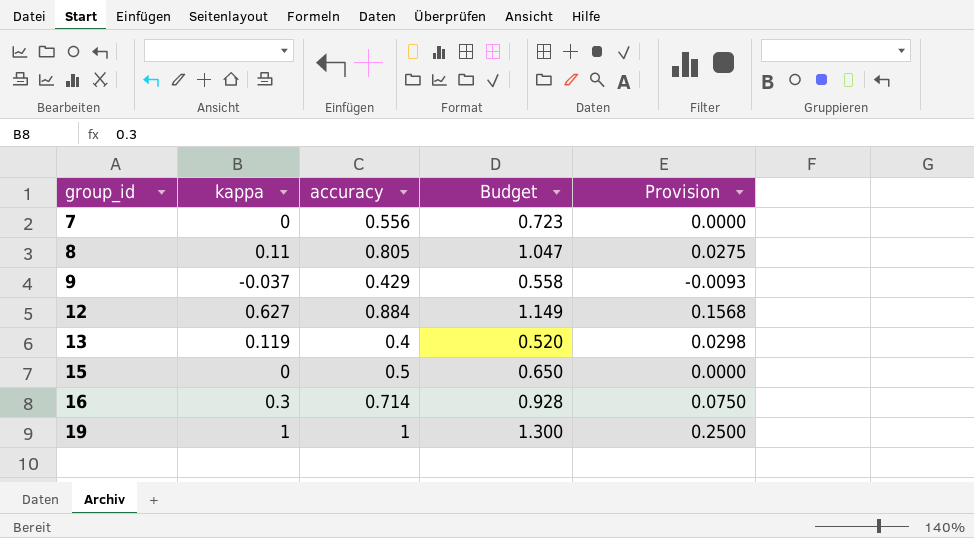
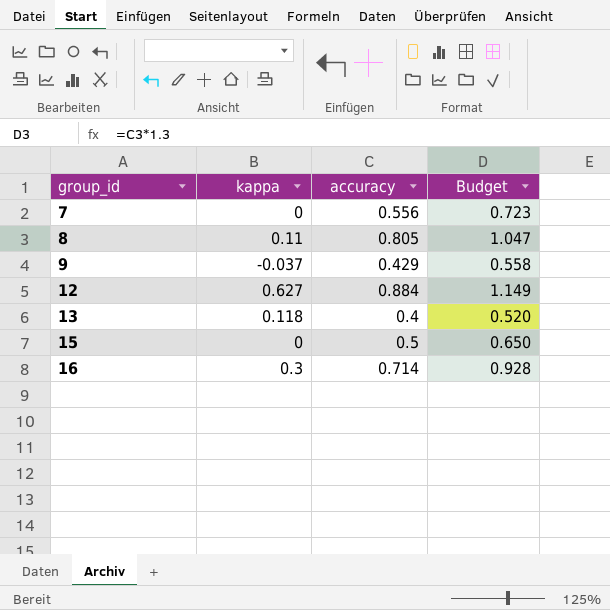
column Provision | formula: [kappa] * 0.25 -> none
row 19: 1 | 1 | 1.300 | 0.2500 -> none
13 | kappa: 0.119 -> 0.118

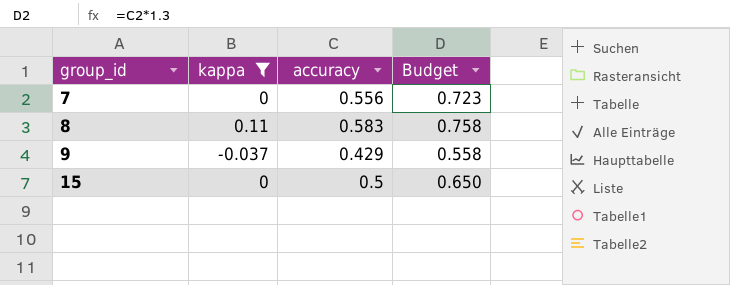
filter: none -> kappa <= 0.11
8 | accuracy: 0.805 -> 0.583
8 | Budget: 1.047 -> 0.758

